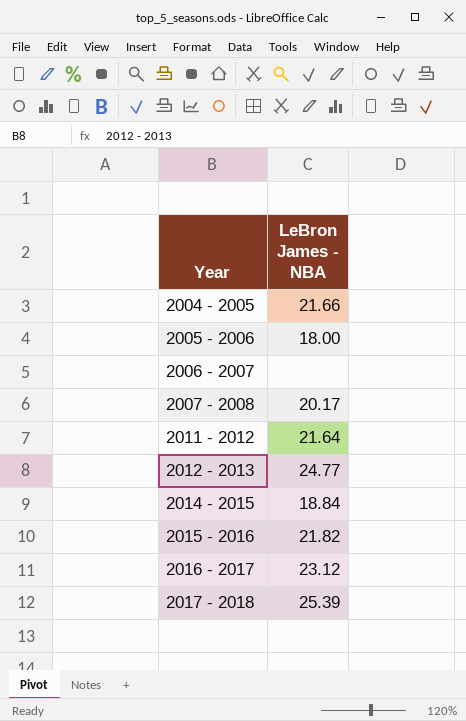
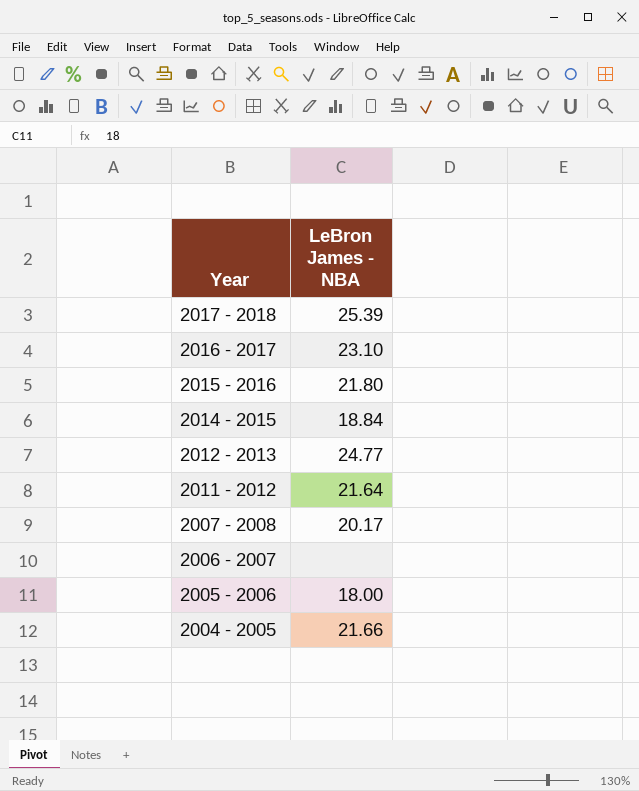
row order: Year ascending -> Year descending
2016 - 2017 | LeBron James - NBA: 23.12 -> 23.10
2015 - 2016 | LeBron James - NBA: 21.82 -> 21.80

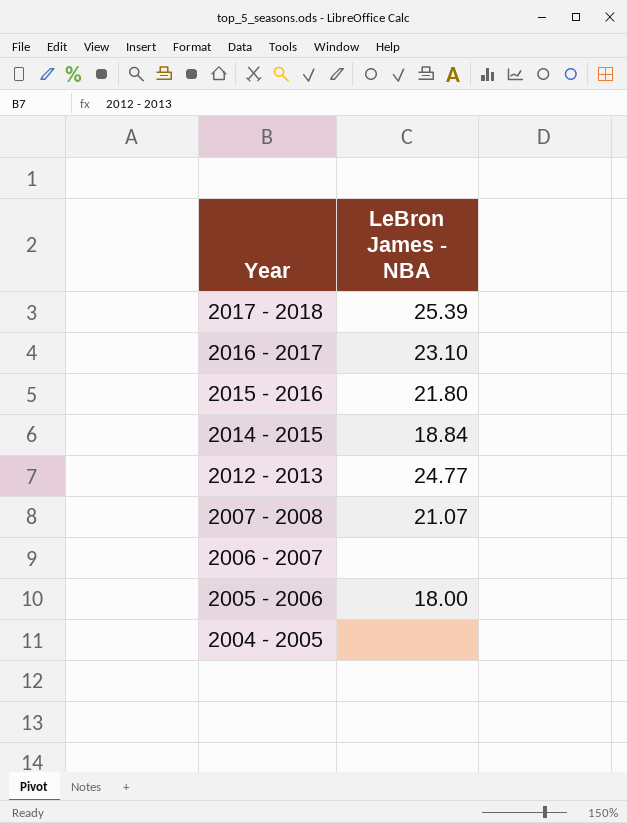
row 2011 - 2012: 21.64 -> none
2007 - 2008 | LeBron James - NBA: 20.17 -> 21.07
2004 - 2005 | LeBron James - NBA: 21.66 -> none

